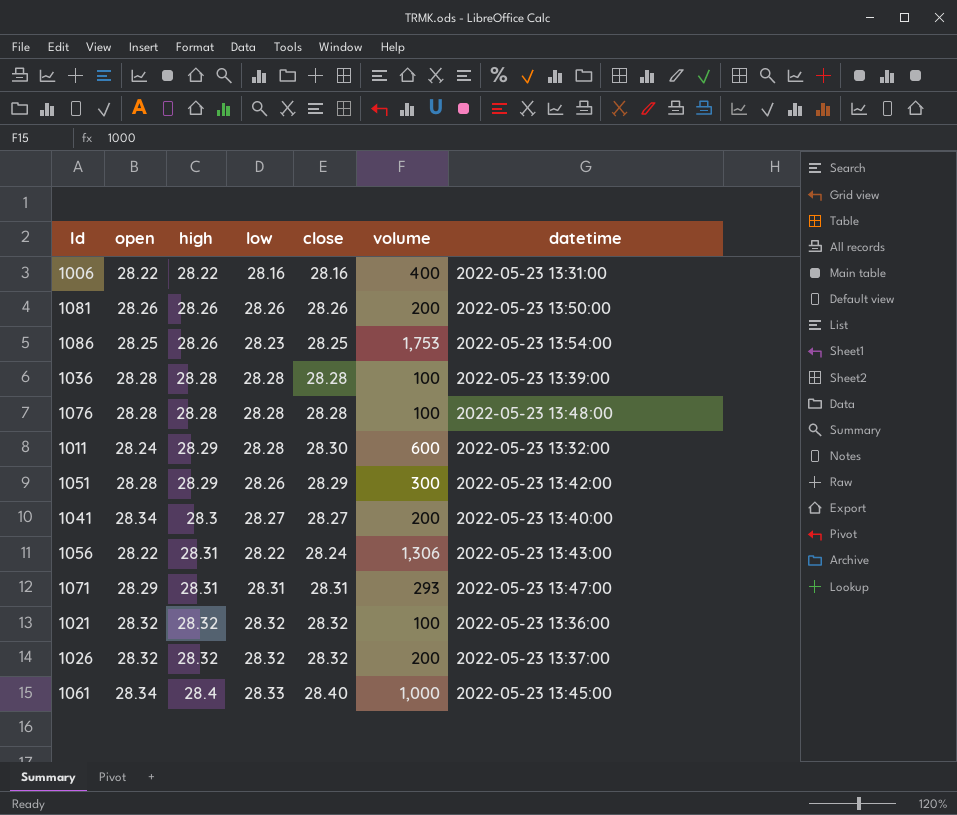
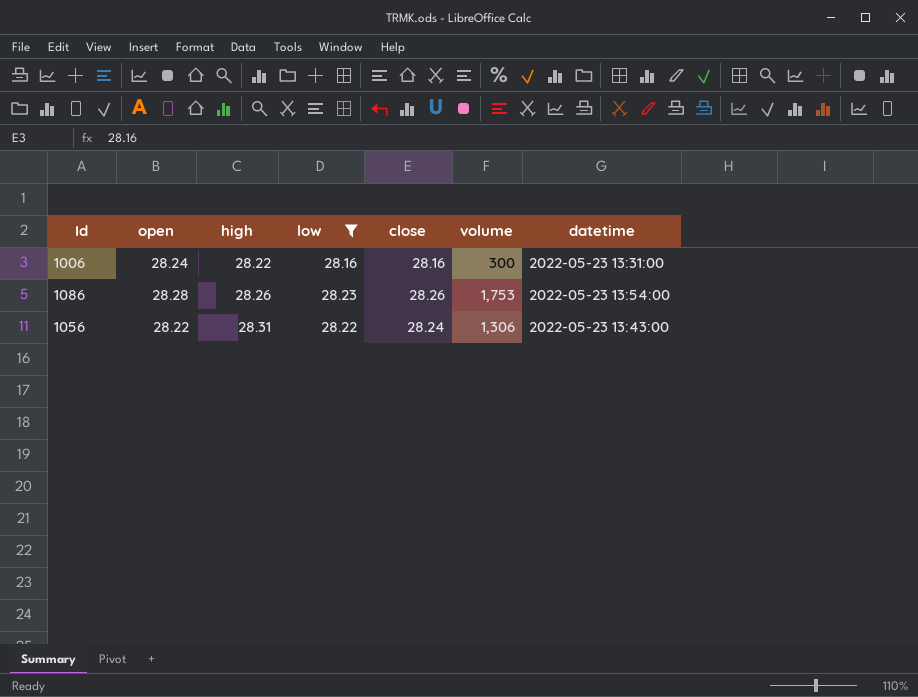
filter: none -> low <= 28.23
1006 | open: 28.22 -> 28.24
1006 | volume: 400 -> 300
1086 | open: 28.25 -> 28.28
1086 | close: 28.25 -> 28.26

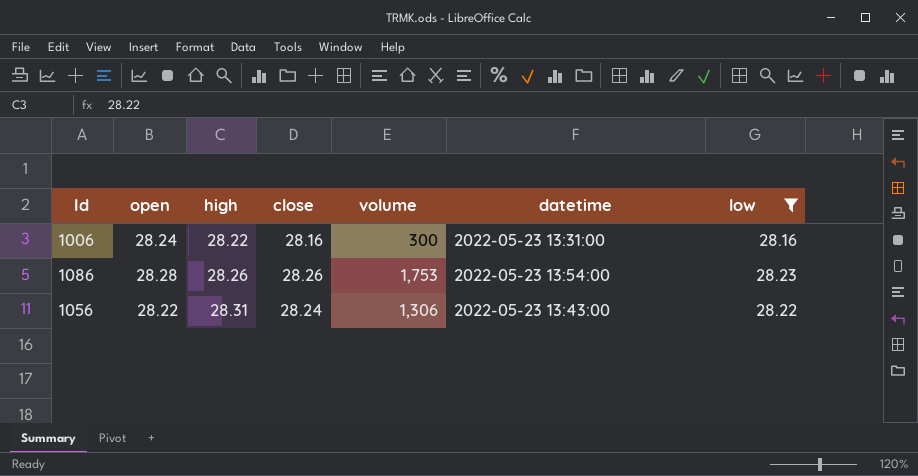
column low | position: 4 -> 7

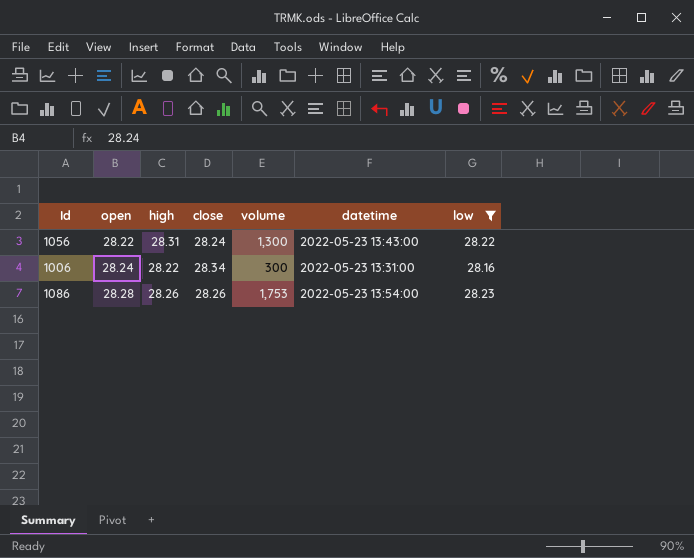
row order: high ascending -> open ascending
1056 | volume: 1,306 -> 1,300
1006 | close: 28.16 -> 28.34

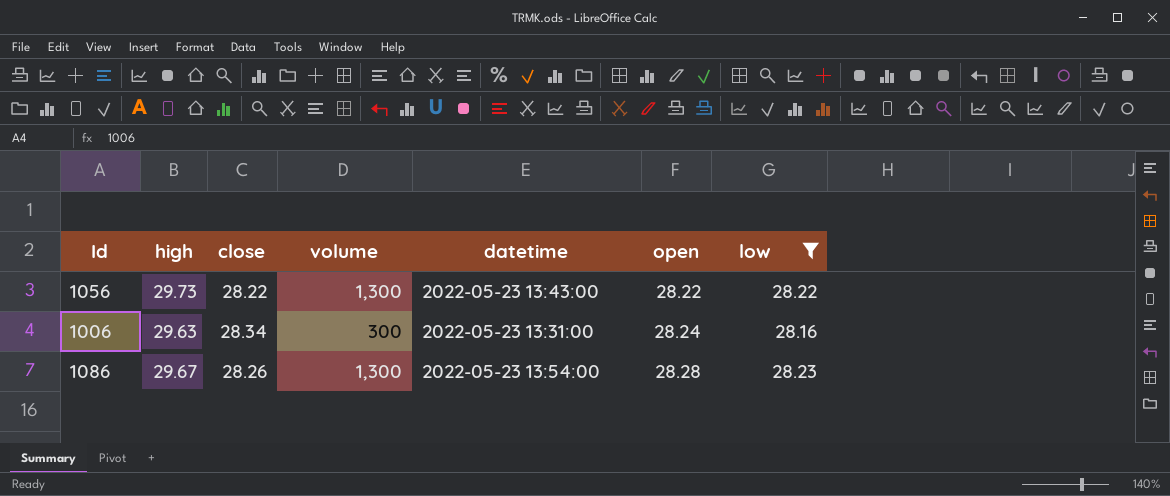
column open | position: 2 -> 6
1056 | high: 28.31 -> 29.73
1056 | close: 28.24 -> 28.22
1006 | high: 28.22 -> 29.63
1086 | high: 28.26 -> 29.67
1086 | volume: 1,753 -> 1,300

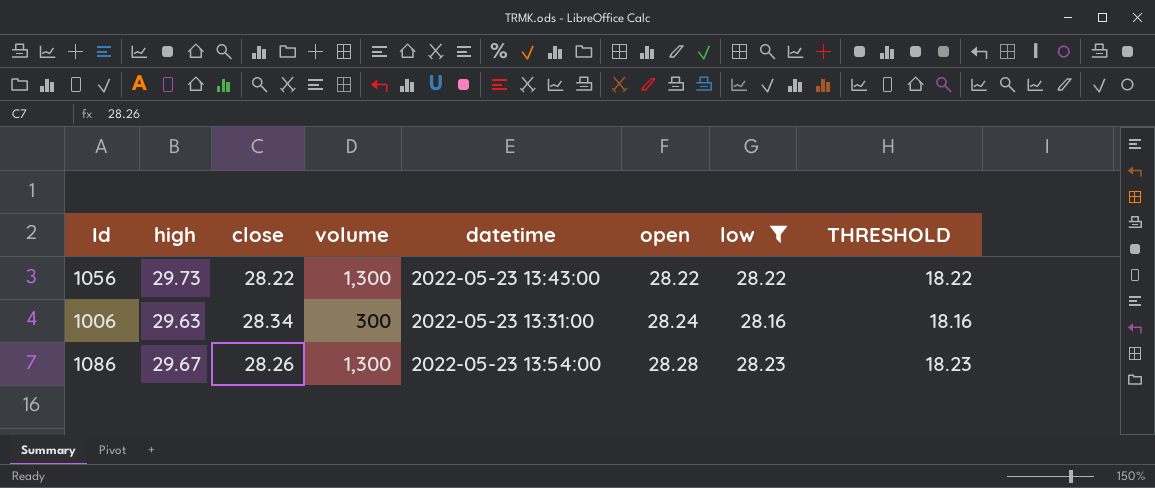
column THRESHOLD | formula: none -> [low] - 10

